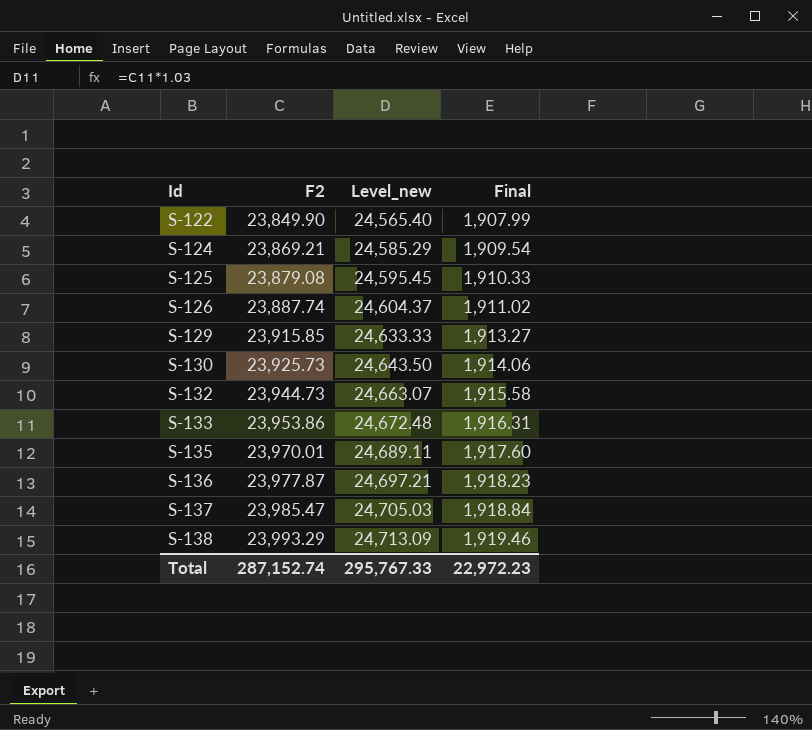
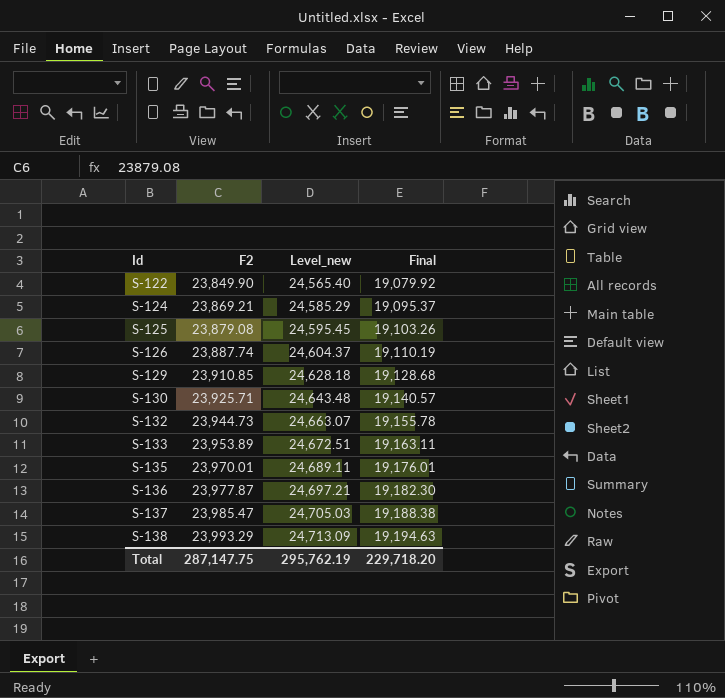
column Final | formula: [F2] * 0.08 -> [F2] * 0.8
S-129 | F2: 23,915.85 -> 23,910.85
S-129 | Level_new: 24,633.33 -> 24,628.18
S-130 | F2: 23,925.73 -> 23,925.71
S-130 | Level_new: 24,643.50 -> 24,643.48
S-133 | F2: 23,953.86 -> 23,953.89
S-133 | Level_new: 24,672.48 -> 24,672.51
Total | F2: 287,152.74 -> 287,147.75
Total | Level_new: 295,767.33 -> 295,762.19
Total | Final: 22,972.23 -> 229,718.20

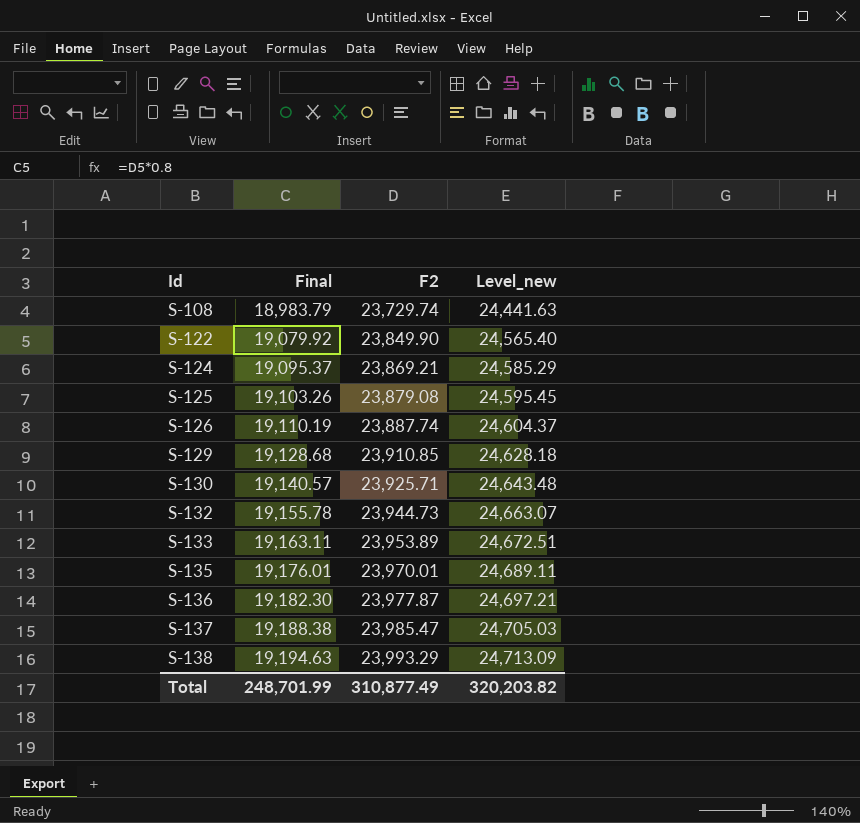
column Final | position: 4 -> 2
row S-108: none -> 18,983.79 | 23,729.74 | 24,441.63
Total | Final: 229,718.20 -> 248,701.99
Total | F2: 287,147.75 -> 310,877.49
Total | Level_new: 295,762.19 -> 320,203.82

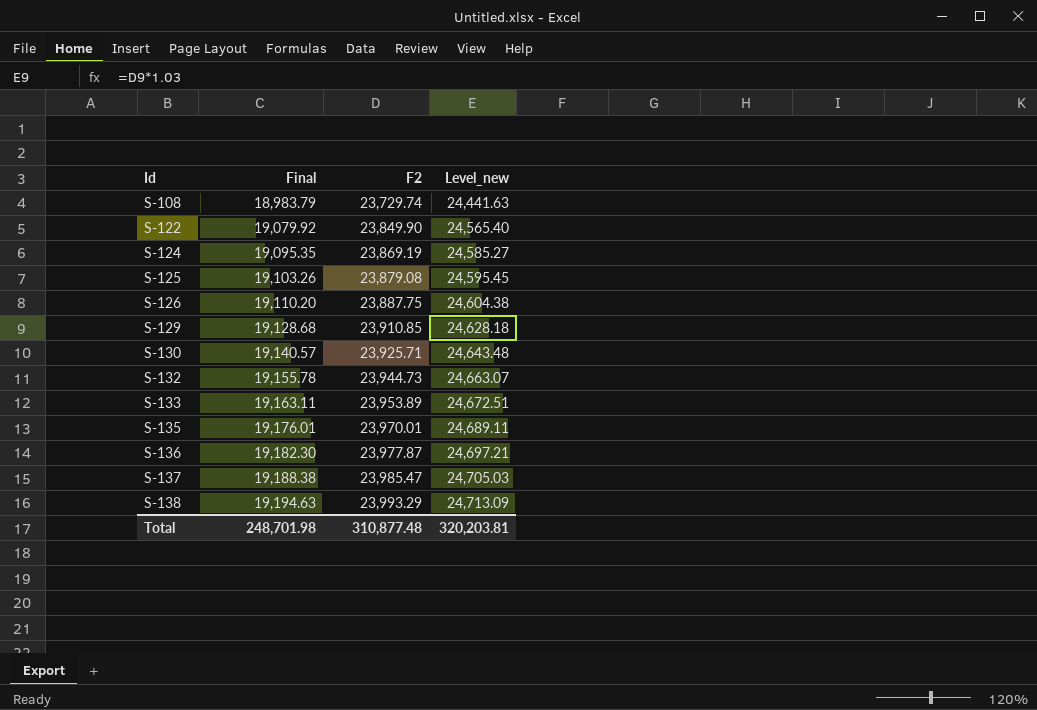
S-124 | Final: 19,095.37 -> 19,095.35
S-124 | F2: 23,869.21 -> 23,869.19
S-124 | Level_new: 24,585.29 -> 24,585.27
S-126 | Final: 19,110.19 -> 19,110.20
S-126 | F2: 23,887.74 -> 23,887.75
S-126 | Level_new: 24,604.37 -> 24,604.38
Total | Final: 248,701.99 -> 248,701.98
Total | F2: 310,877.49 -> 310,877.48
Total | Level_new: 320,203.82 -> 320,203.81

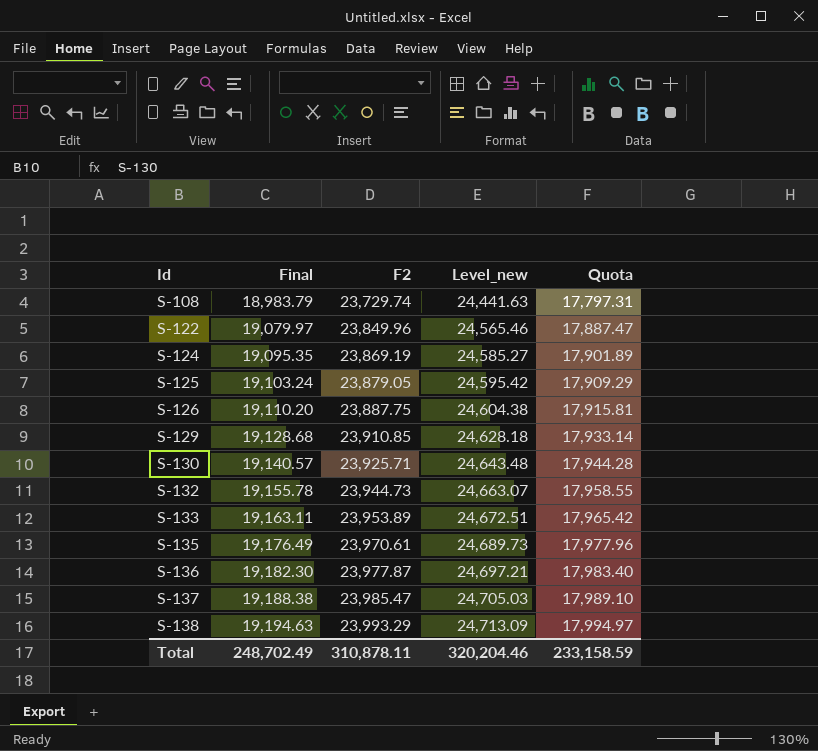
column Quota | formula: none -> [F2] * 0.75
S-122 | Final: 19,079.92 -> 19,079.97
S-122 | F2: 23,849.90 -> 23,849.96
S-122 | Level_new: 24,565.40 -> 24,565.46
S-125 | Final: 19,103.26 -> 19,103.24
S-125 | F2: 23,879.08 -> 23,879.05
S-125 | Level_new: 24,595.45 -> 24,595.42
S-135 | Final: 19,176.01 -> 19,176.49
S-135 | F2: 23,970.01 -> 23,970.61
S-135 | Level_new: 24,689.11 -> 24,689.73
Total | Final: 248,701.98 -> 248,702.49
Total | F2: 310,877.48 -> 310,878.11
Total | Level_new: 320,203.81 -> 320,204.46

